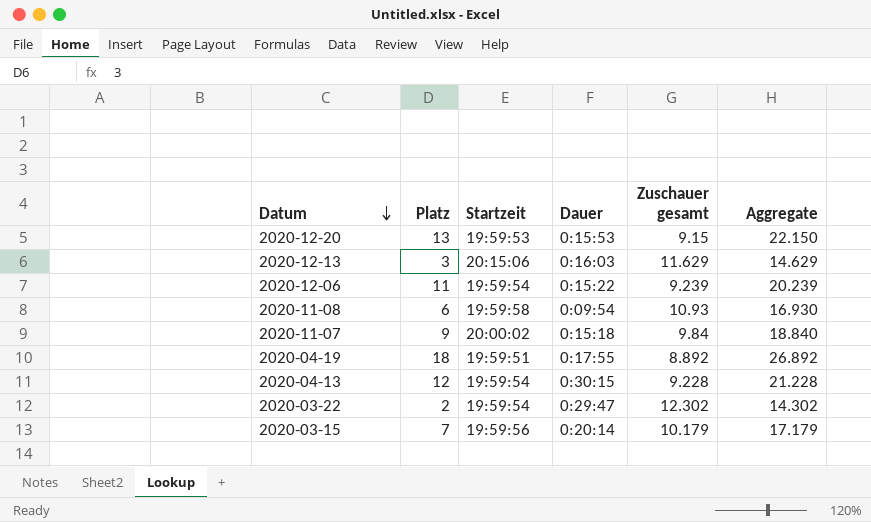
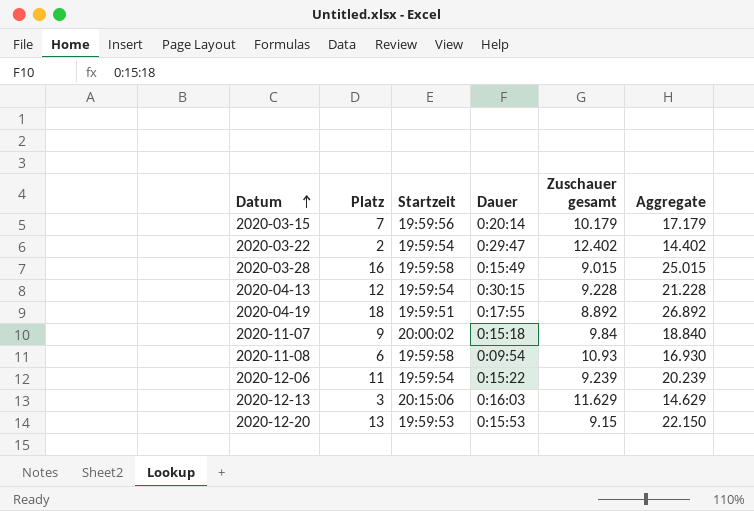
row order: Datum descending -> Datum ascending
2020-03-22 | Zuschauer gesamt: 12.302 -> 12.402
2020-03-22 | Aggregate: 14.302 -> 14.402
row 2020-03-28: none -> 16 | 19:59:58 | 0:15:49 | 9.015 | 25.015

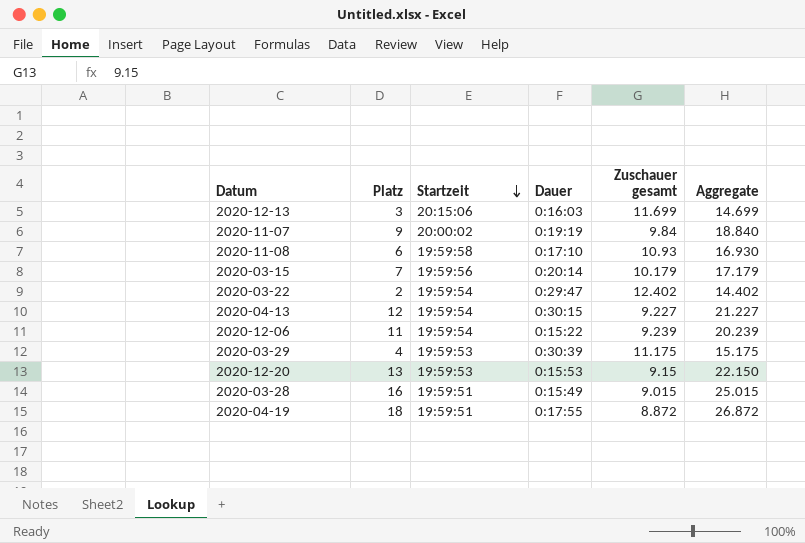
row order: Datum ascending -> Startzeit descending
2020-12-13 | Zuschauer gesamt: 11.629 -> 11.699
2020-12-13 | Aggregate: 14.629 -> 14.699
2020-11-07 | Dauer: 0:15:18 -> 0:19:19
2020-11-08 | Dauer: 0:09:54 -> 0:17:10
2020-04-13 | Zuschauer gesamt: 9.228 -> 9.227
2020-04-13 | Aggregate: 21.228 -> 21.227
row 2020-03-29: none -> 4 | 19:59:53 | 0:30:39 | 11.175 | 15.175
2020-03-28 | Startzeit: 19:59:58 -> 19:59:51
2020-04-19 | Zuschauer gesamt: 8.892 -> 8.872
2020-04-19 | Aggregate: 26.892 -> 26.872

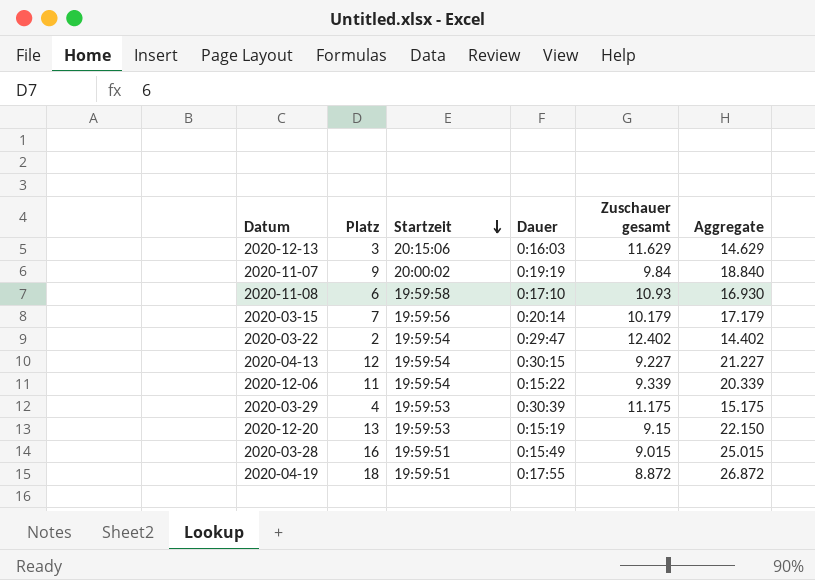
2020-12-13 | Zuschauer gesamt: 11.699 -> 11.629
2020-12-13 | Aggregate: 14.699 -> 14.629
2020-12-06 | Zuschauer gesamt: 9.239 -> 9.339
2020-12-06 | Aggregate: 20.239 -> 20.339
2020-12-20 | Dauer: 0:15:53 -> 0:15:19

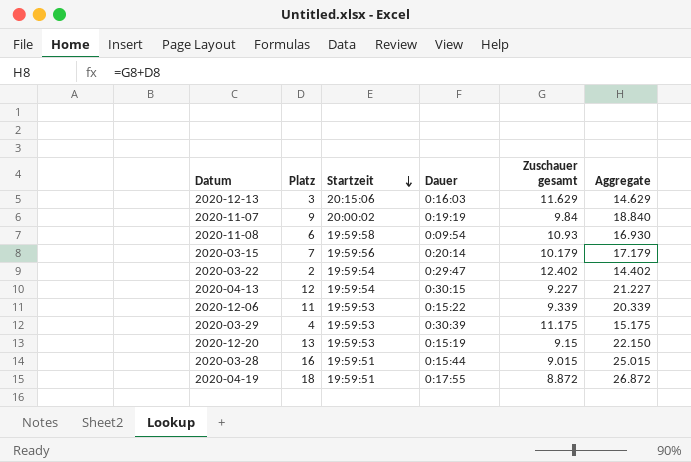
2020-11-08 | Dauer: 0:17:10 -> 0:09:54
2020-12-06 | Startzeit: 19:59:54 -> 19:59:53
2020-03-28 | Dauer: 0:15:49 -> 0:15:44

